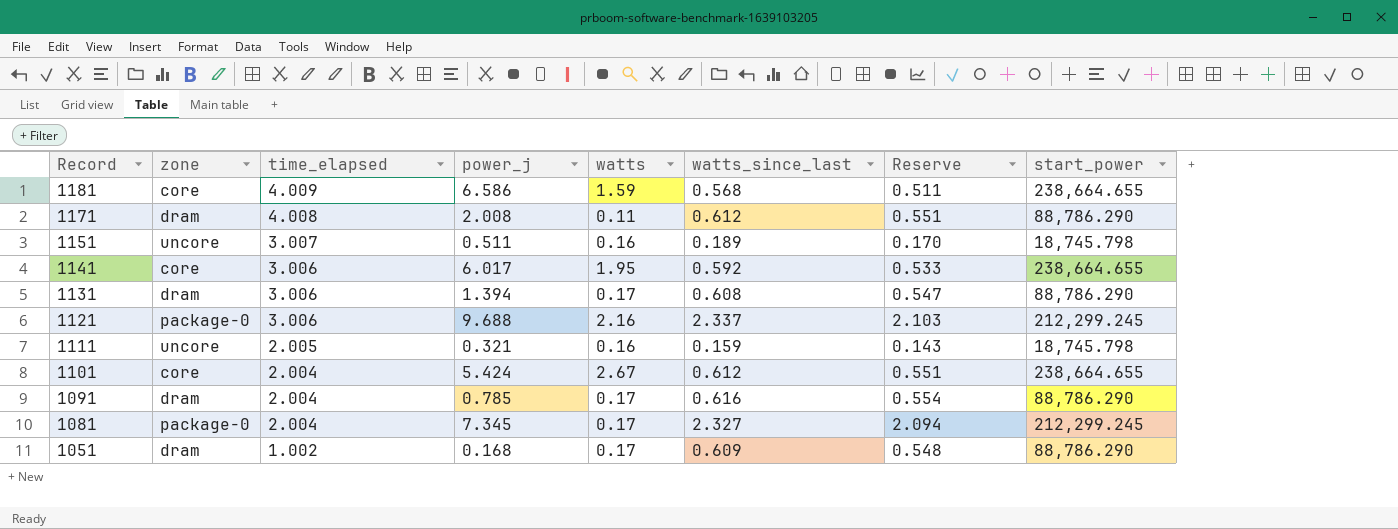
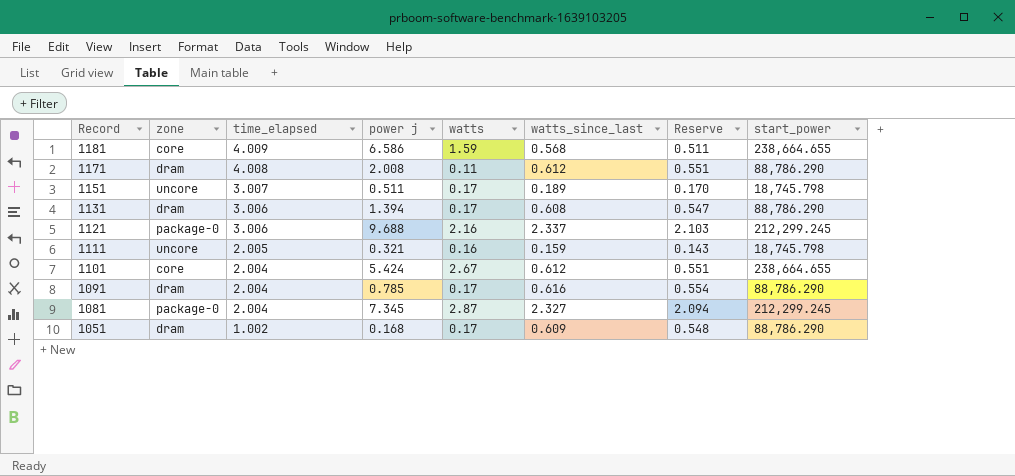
column name: power_j -> power j
row 1141: core | 3.006 | 6.017 | 1.95 | 0.592 | 0.533 | 238,664.655 -> none
1151 | watts: 0.16 -> 0.17
1081 | watts: 0.17 -> 2.87

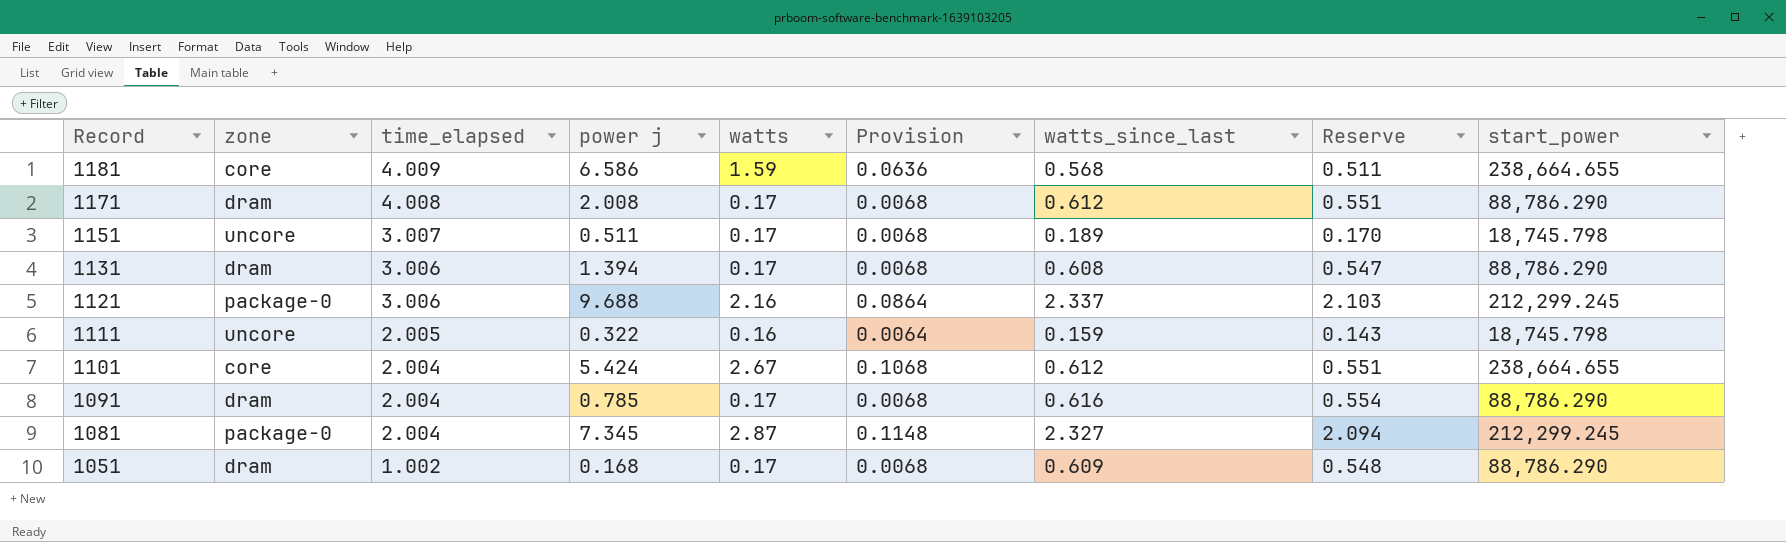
column Provision | formula: none -> [watts] * 0.04
1171 | watts: 0.11 -> 0.17
1111 | power j: 0.321 -> 0.322

